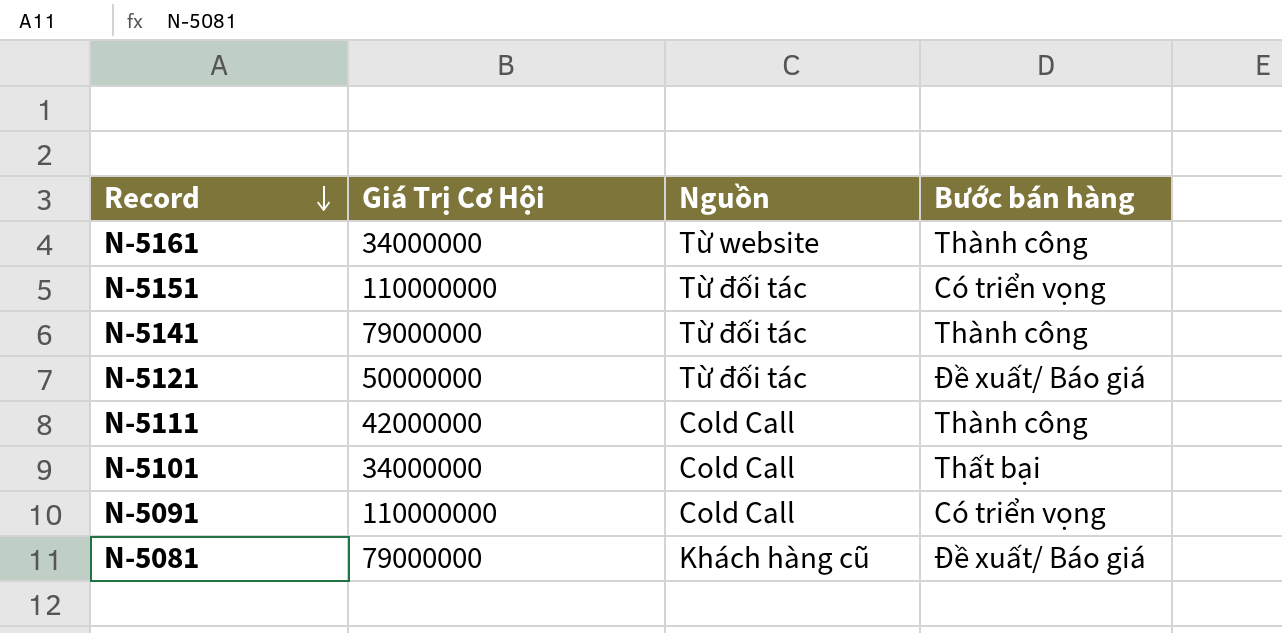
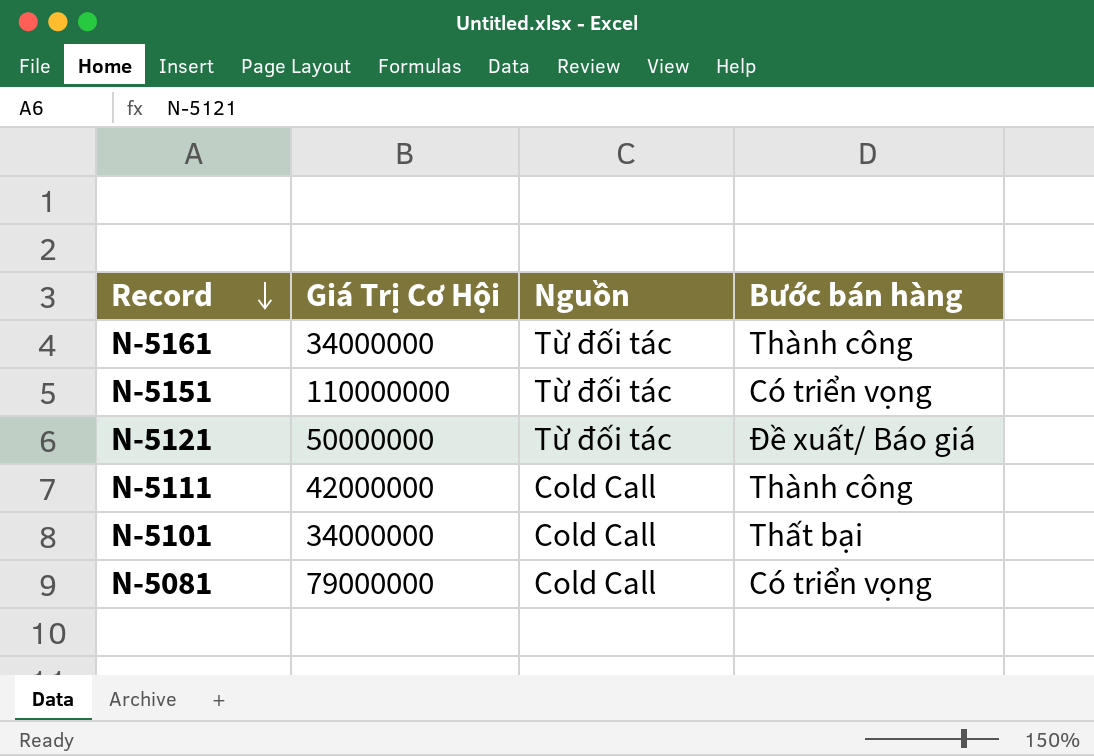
row N-5141: 79000000 | Từ đối tác | Thành công -> none
row N-5091: 110000000 | Cold Call | Có triển vọng -> none
N-5161 | Nguồn: Từ website -> Từ đối tác
N-5081 | Nguồn: Khách hàng cũ -> Cold Call
N-5081 | Bước bán hàng: Đề xuất/ Báo giá -> Có triển vọng

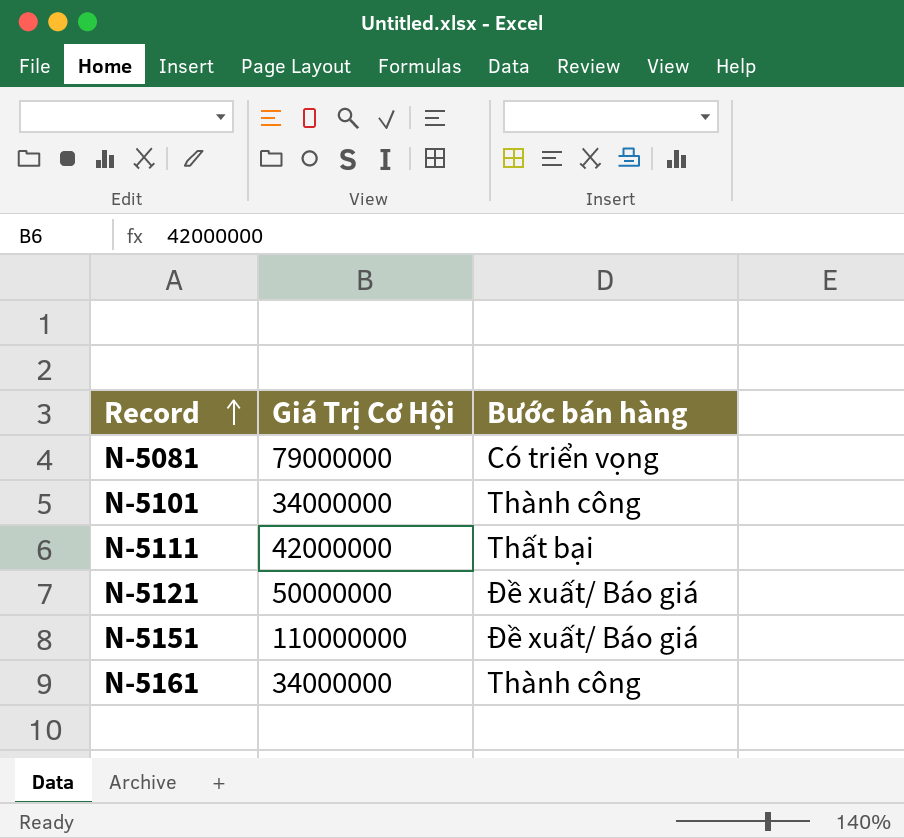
row order: Record descending -> Record ascending
column Nguồn | position: 3 -> none
N-5101 | Bước bán hàng: Thất bại -> Thành công
N-5111 | Bước bán hàng: Thành công -> Thất bại
N-5151 | Bước bán hàng: Có triển vọng -> Đề xuất/ Báo giá

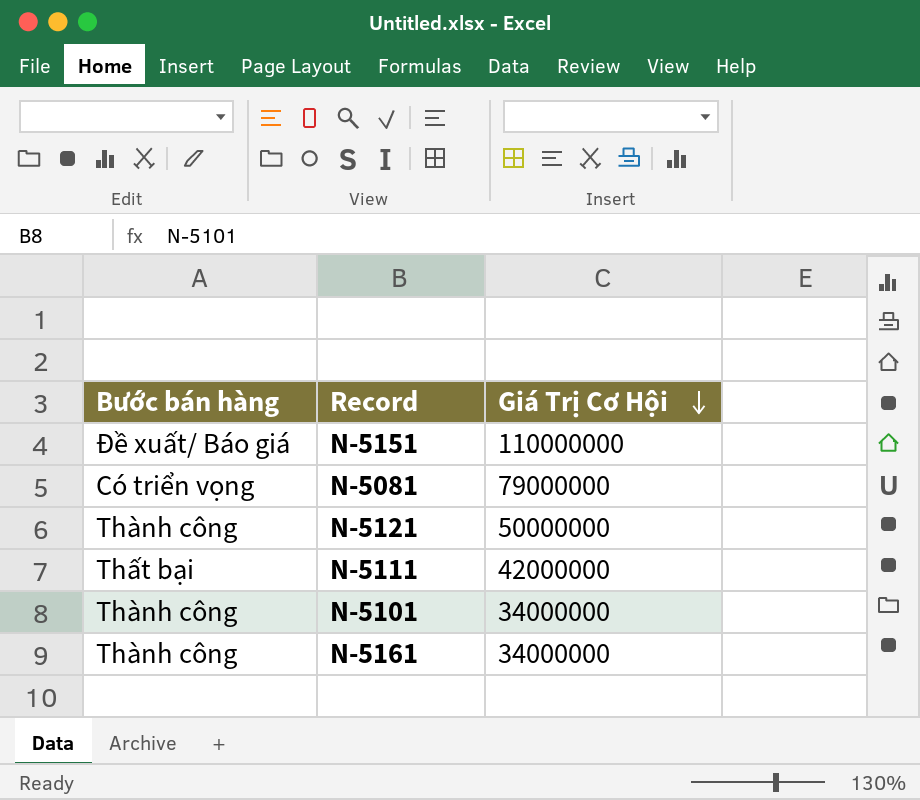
row order: Record ascending -> Giá Trị Cơ Hội descending
column Bước bán hàng | position: 3 -> 1
N-5121 | Bước bán hàng: Đề xuất/ Báo giá -> Thành công

